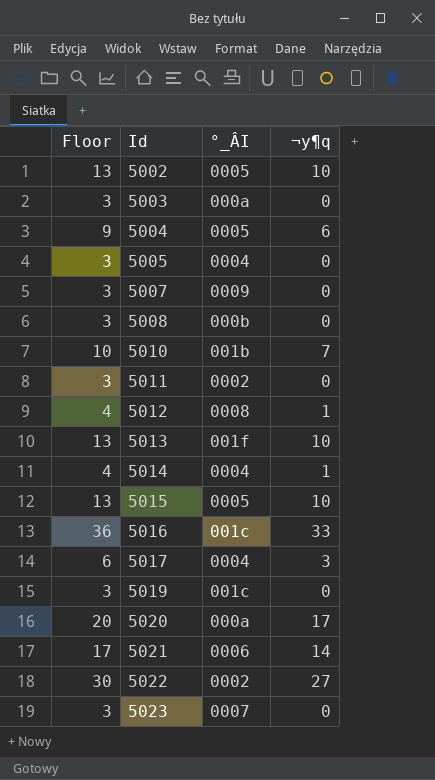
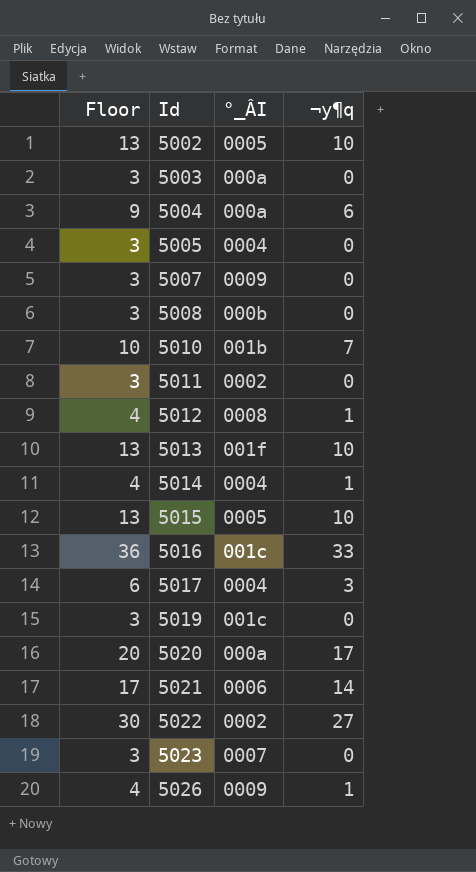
5004 | °_ÂI: 0005 -> 000a
row 5026: none -> 4 | 0009 | 1

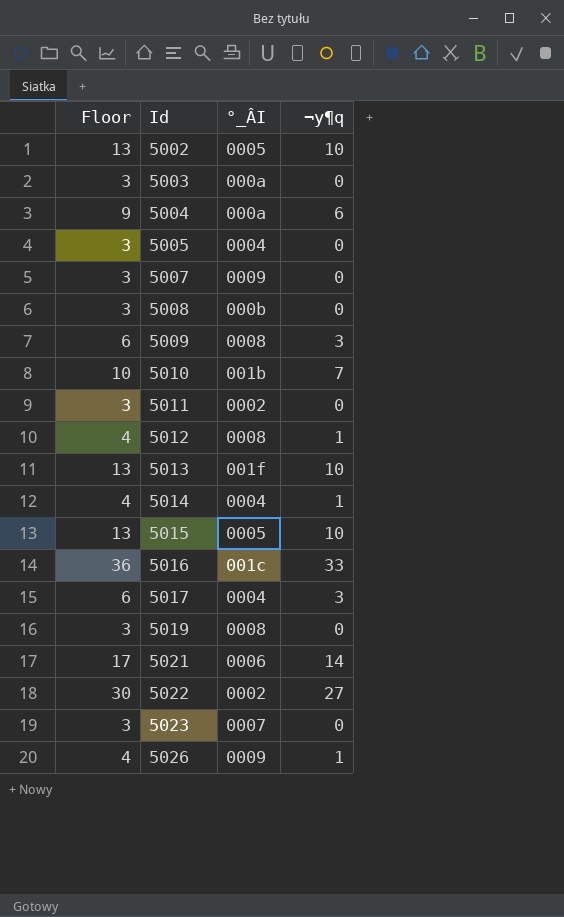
row 5020: 20 | 000a | 17 -> none
row 5009: none -> 6 | 0008 | 3
5019 | °_ÂI: 001c -> 0008

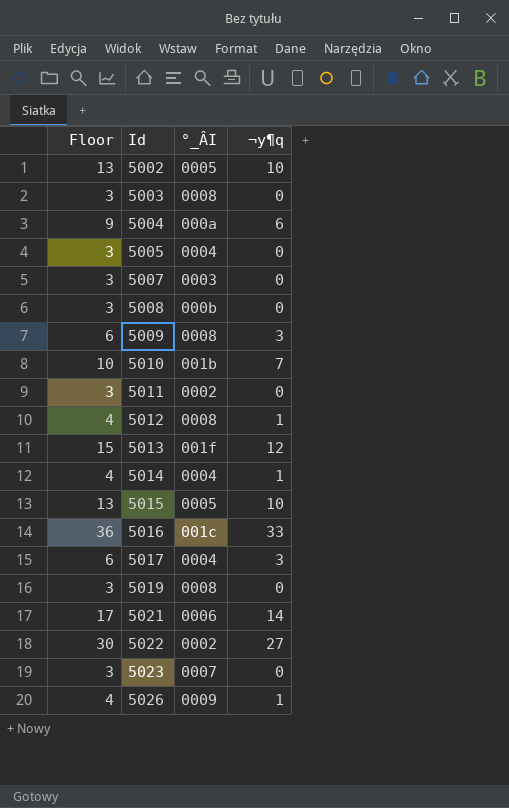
5003 | °_ÂI: 000a -> 0008
5007 | °_ÂI: 0009 -> 0003
5013 | Floor: 13 -> 15
5013 | ¬y¶q: 10 -> 12

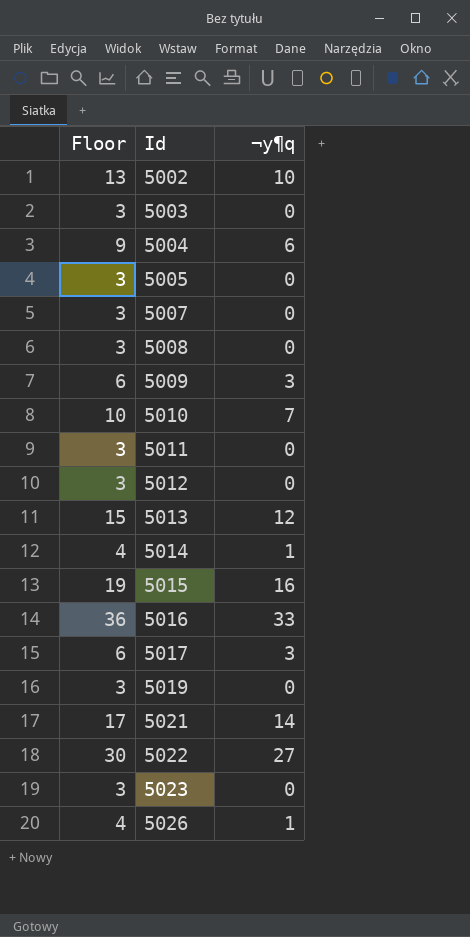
column °_ÂI | position: 3 -> none
5012 | Floor: 4 -> 3
5012 | ¬y¶q: 1 -> 0
5015 | Floor: 13 -> 19
5015 | ¬y¶q: 10 -> 16

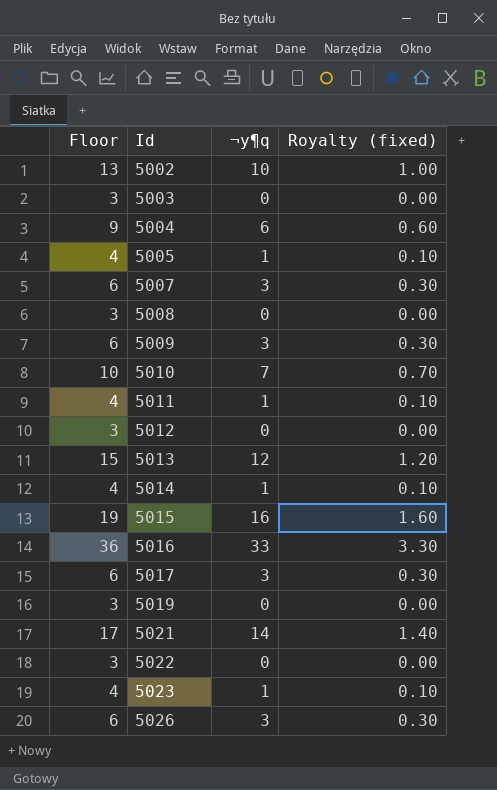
column Royalty (fixed) | formula: none -> [¬y¶q] * 0.1
5005 | Floor: 3 -> 4
5005 | ¬y¶q: 0 -> 1
5007 | Floor: 3 -> 6
5007 | ¬y¶q: 0 -> 3
5011 | Floor: 3 -> 4
5011 | ¬y¶q: 0 -> 1
5022 | Floor: 30 -> 3
5022 | ¬y¶q: 27 -> 0
5023 | Floor: 3 -> 4
5023 | ¬y¶q: 0 -> 1
5026 | Floor: 4 -> 6
5026 | ¬y¶q: 1 -> 3

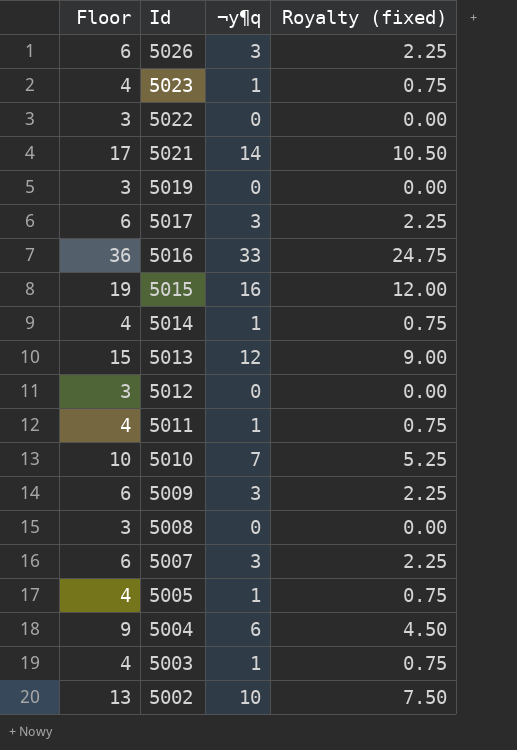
row order: Id ascending -> Id descending
column Royalty (fixed) | formula: [¬y¶q] * 0.1 -> [¬y¶q] * 0.75
5003 | Floor: 3 -> 4
5003 | ¬y¶q: 0 -> 1

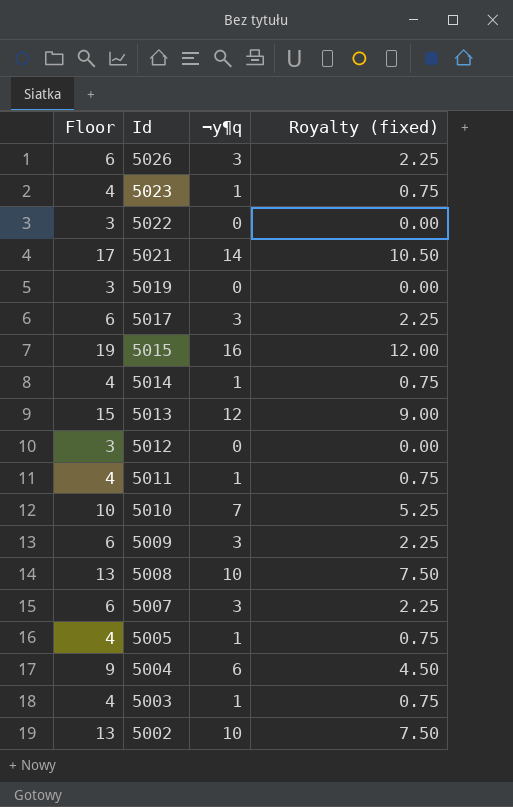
row 5016: 36 | 33 | 24.75 -> none
5008 | Floor: 3 -> 13
5008 | ¬y¶q: 0 -> 10
5008 | Royalty (fixed): 0.00 -> 7.50

